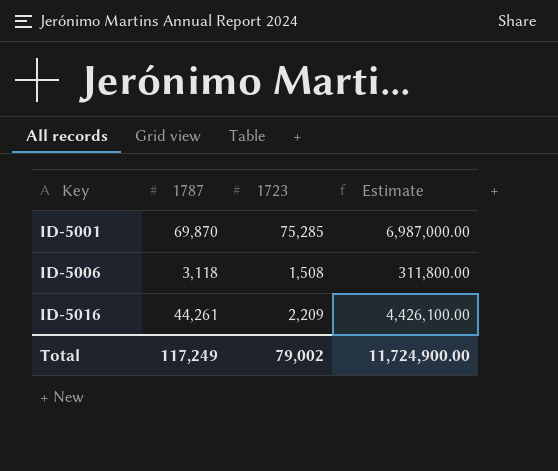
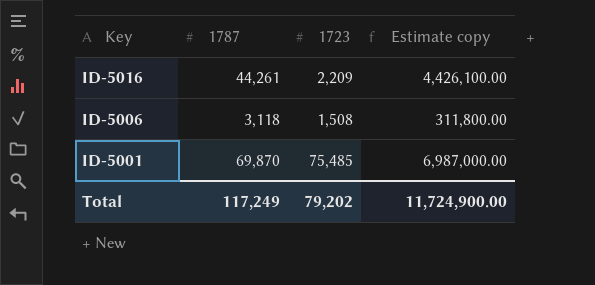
row order: Key ascending -> Key descending
column name: Estimate -> Estimate copy
ID-5001 | 1723: 75,285 -> 75,485
Total | 1723: 79,002 -> 79,202

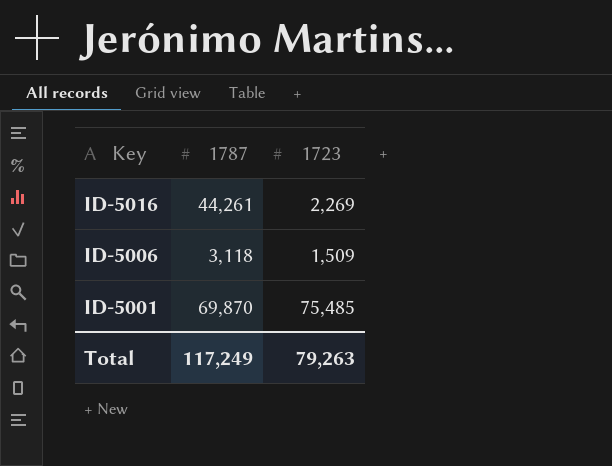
column Estimate copy | formula: [1787] * 100 -> none
ID-5016 | 1723: 2,209 -> 2,269
ID-5006 | 1723: 1,508 -> 1,509
Total | 1723: 79,202 -> 79,263

